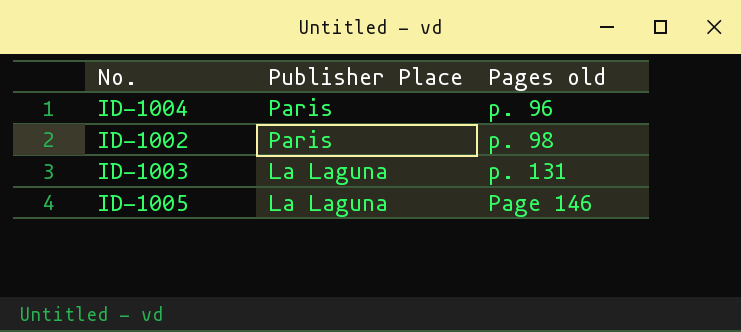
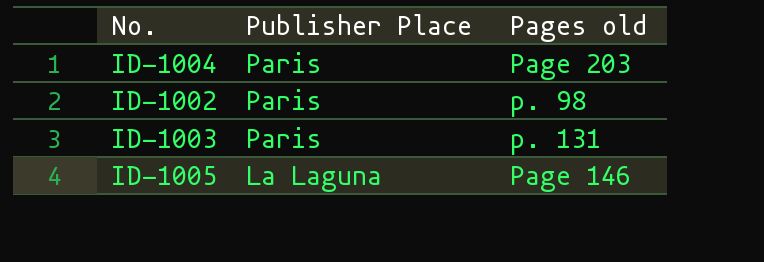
ID-1004 | Pages old: p. 96 -> Page 203
ID-1003 | Publisher Place: La Laguna -> Paris

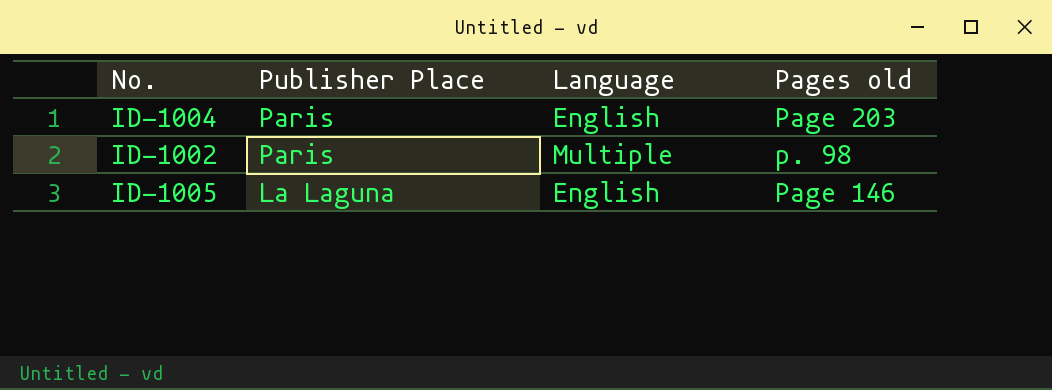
column Language | position: none -> 3
row ID-1003: Paris | p. 131 -> none

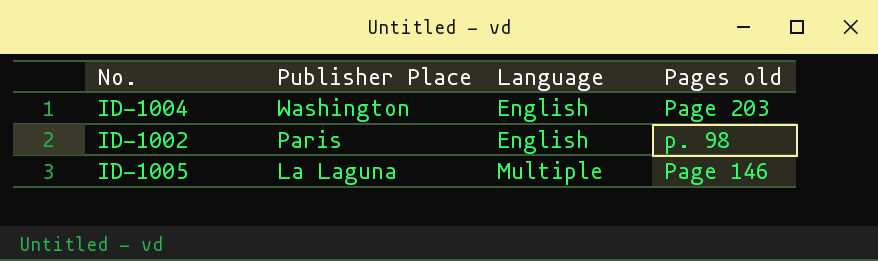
ID-1004 | Publisher Place: Paris -> Washington
ID-1002 | Language: Multiple -> English
ID-1005 | Language: English -> Multiple

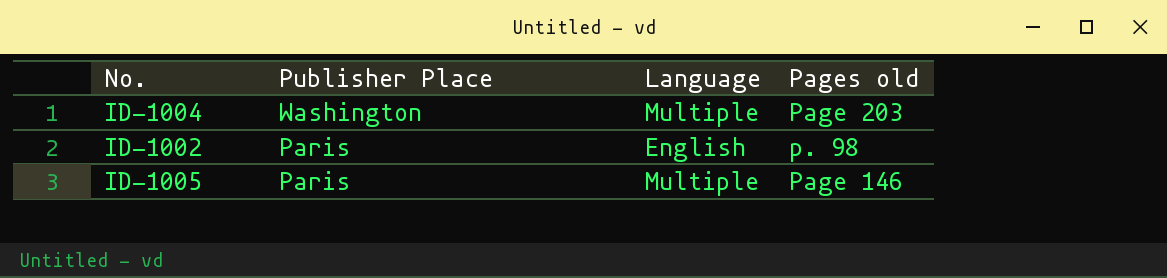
ID-1004 | Language: English -> Multiple
ID-1005 | Publisher Place: La Laguna -> Paris

